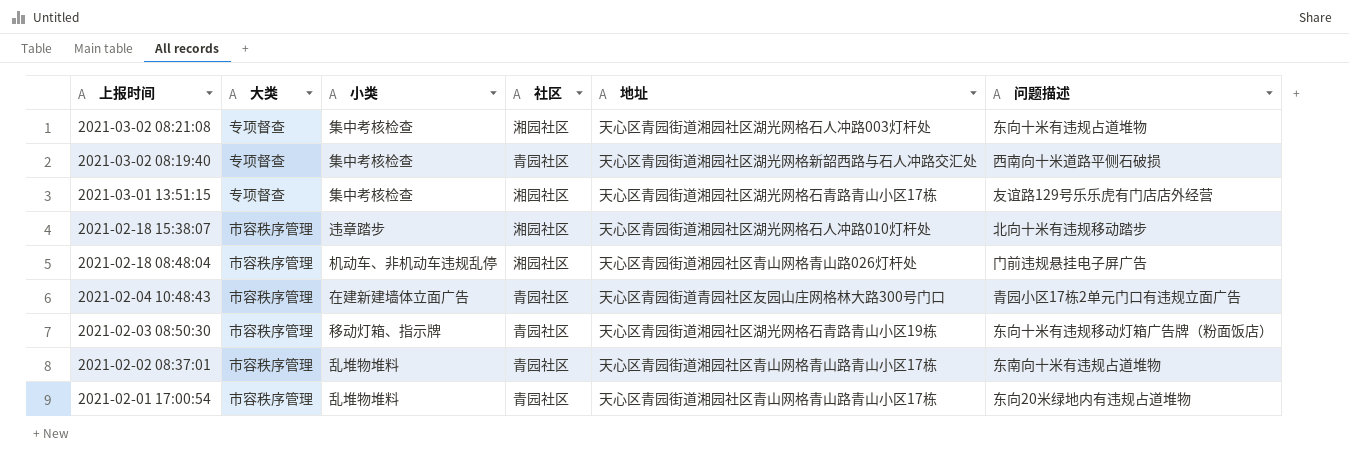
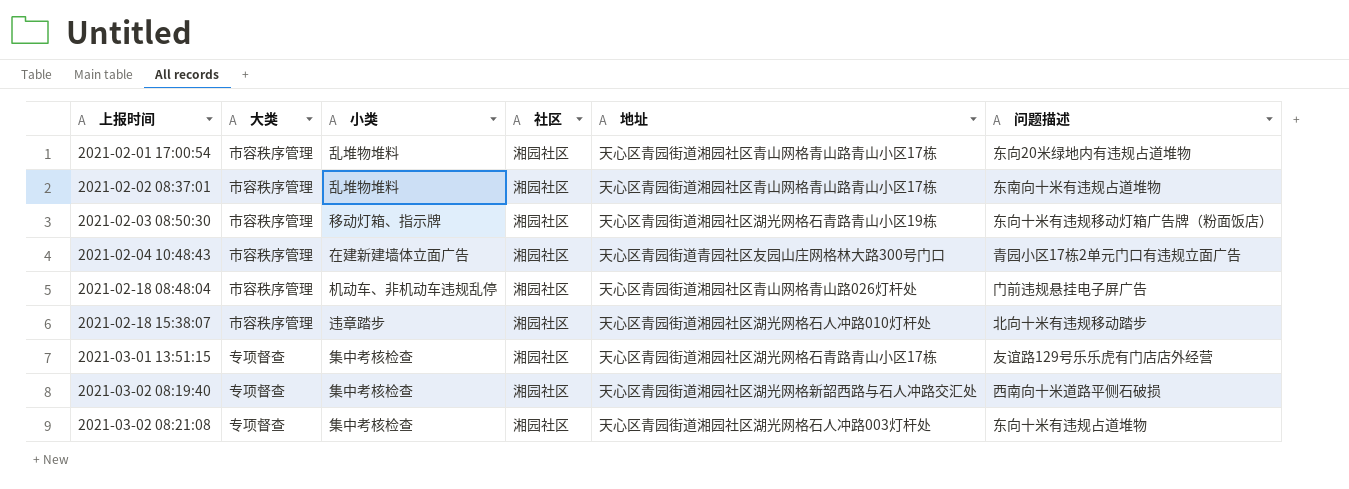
row order: 上报时间 descending -> 上报时间 ascending
2021-02-01 17:00:54 | 社区: 青园社区 -> 湘园社区
2021-02-02 08:37:01 | 社区: 青园社区 -> 湘园社区
2021-02-03 08:50:30 | 社区: 青园社区 -> 湘园社区
2021-02-04 10:48:43 | 社区: 青园社区 -> 湘园社区
2021-03-02 08:19:40 | 社区: 青园社区 -> 湘园社区

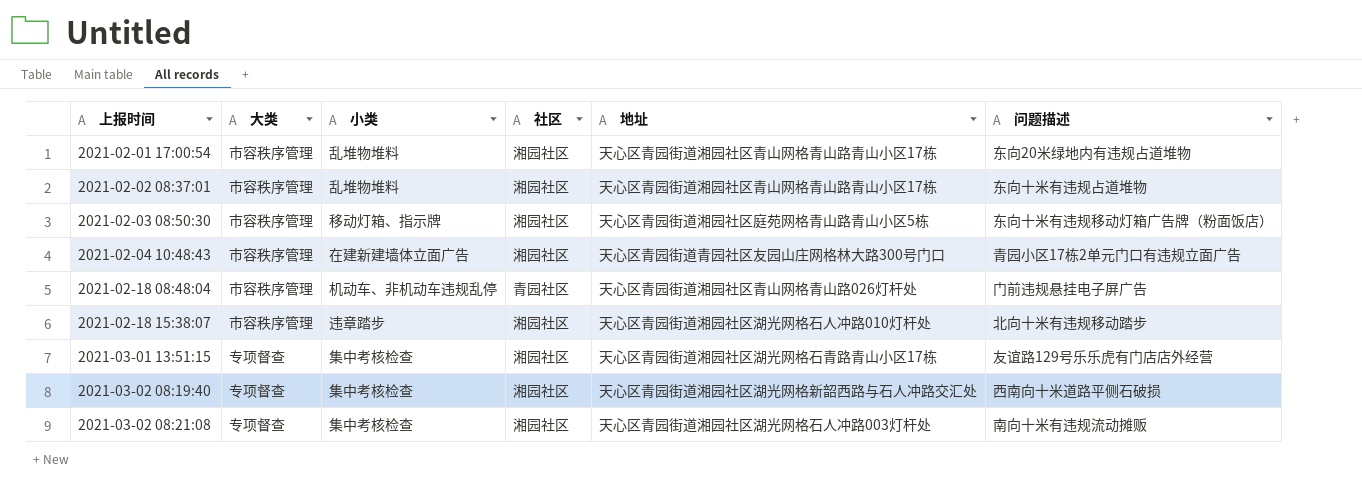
2021-02-02 08:37:01 | 问题描述: 东南向十米有违规占道堆物 -> 东向十米有违规占道堆物
2021-02-03 08:50:30 | 地址: 天心区青园街道湘园社区湖光网格石青路青山小区19栋 -> 天心区青园街道湘园社区庭苑网格青山路青山小区5栋
2021-02-18 08:48:04 | 社区: 湘园社区 -> 青园社区
2021-03-02 08:21:08 | 问题描述: 东向十米有违规占道堆物 -> 南向十米有违规流动摊贩

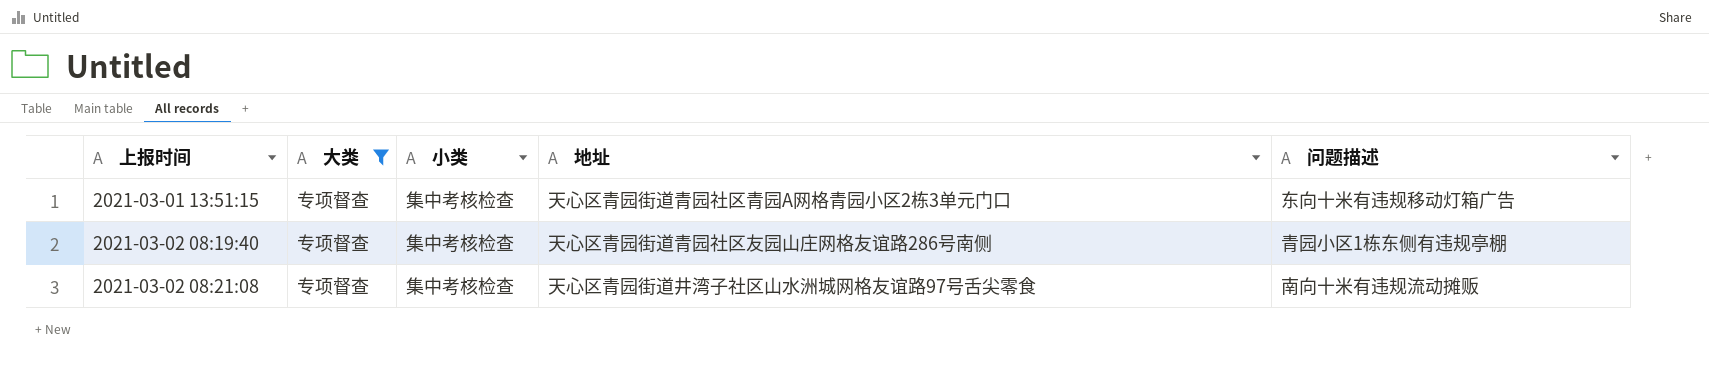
filter: none -> 大类 = 专项督查
column 社区 | position: 4 -> none
2021-03-01 13:51:15 | 地址: 天心区青园街道湘园社区湖光网格石青路青山小区17栋 -> 天心区青园街道青园社区青园A网格青园小区2栋3单元门口
2021-03-01 13:51:15 | 问题描述: 友谊路129号乐乐虎有门店店外经营 -> 东向十米有违规移动灯箱广告
2021-03-02 08:19:40 | 地址: 天心区青园街道湘园社区湖光网格新韶西路与石人冲路交汇处 -> 天心区青园街道青园社区友园山庄网格友谊路286号南侧
2021-03-02 08:19:40 | 问题描述: 西南向十米道路平侧石破损 -> 青园小区1栋东侧有违规亭棚
2021-03-02 08:21:08 | 地址: 天心区青园街道湘园社区湖光网格石人冲路003灯杆处 -> 天心区青园街道井湾子社区山水洲城网格友谊路97号舌尖零食

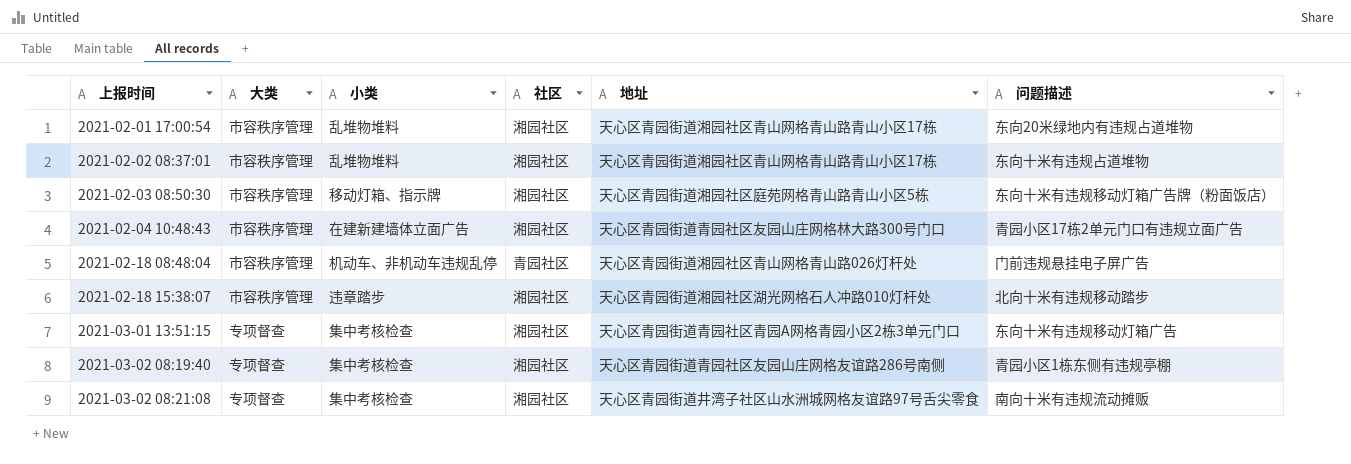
filter: 大类 = 专项督查 -> none
column 社区 | position: none -> 4

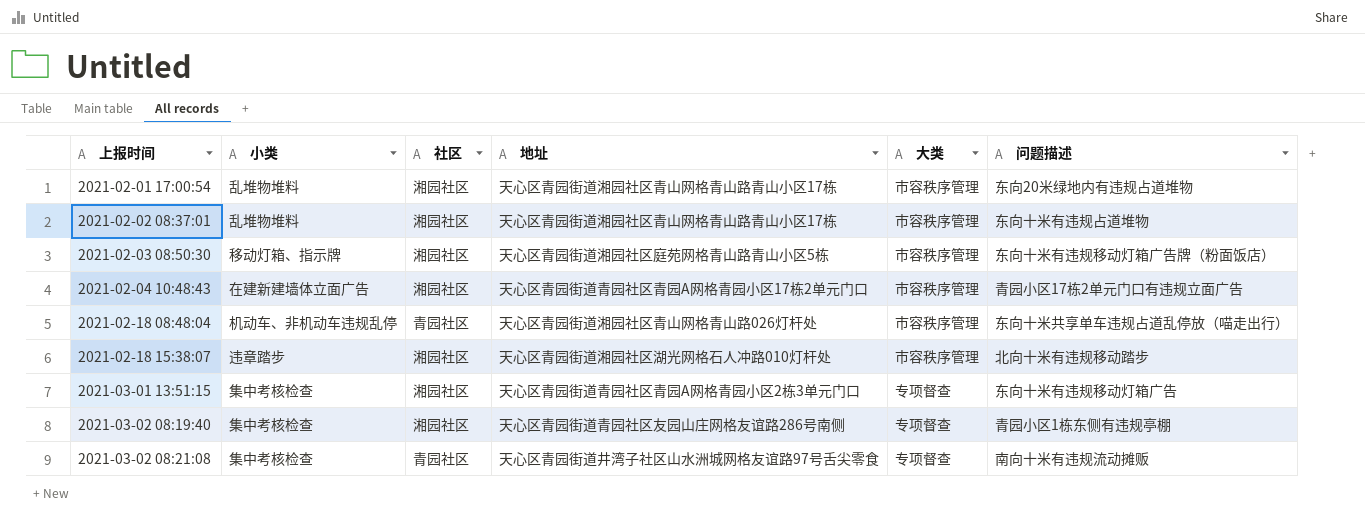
column 大类 | position: 2 -> 5
2021-02-04 10:48:43 | 地址: 天心区青园街道青园社区友园山庄网格林大路300号门口 -> 天心区青园街道青园社区青园A网格青园小区17栋2单元门口
2021-02-18 08:48:04 | 问题描述: 门前违规悬挂电子屏广告 -> 东向十米共享单车违规占道乱停放（喵走出行）
2021-03-02 08:21:08 | 社区: 湘园社区 -> 青园社区

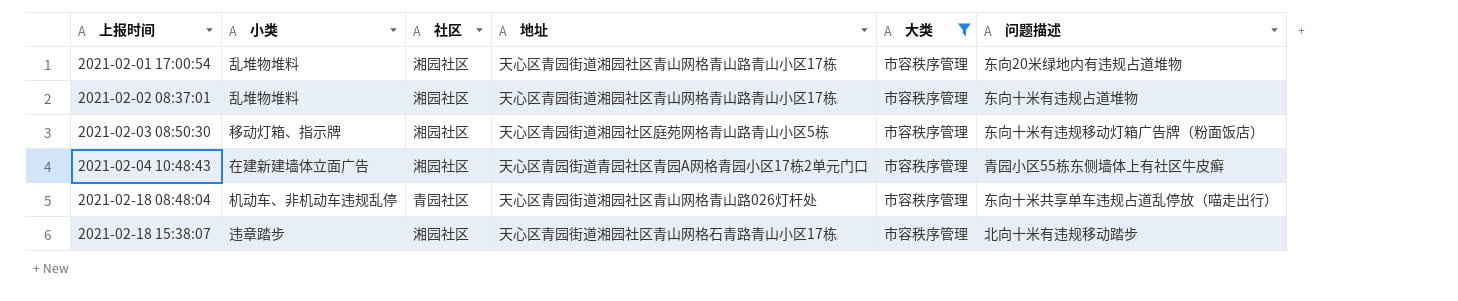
filter: none -> 大类 = 市容秩序管理
2021-02-04 10:48:43 | 问题描述: 青园小区17栋2单元门口有违规立面广告 -> 青园小区55栋东侧墙体上有社区牛皮癣
2021-02-18 15:38:07 | 地址: 天心区青园街道湘园社区湖光网格石人冲路010灯杆处 -> 天心区青园街道湘园社区青山网格石青路青山小区17栋

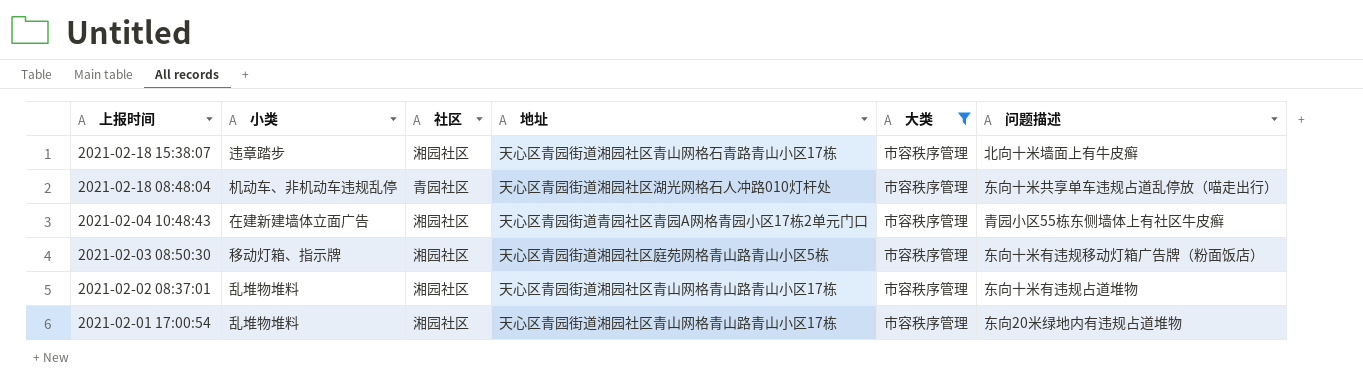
row order: 上报时间 ascending -> 上报时间 descending
2021-02-18 15:38:07 | 问题描述: 北向十米有违规移动踏步 -> 北向十米墙面上有牛皮癣
2021-02-18 08:48:04 | 地址: 天心区青园街道湘园社区青山网格青山路026灯杆处 -> 天心区青园街道湘园社区湖光网格石人冲路010灯杆处

